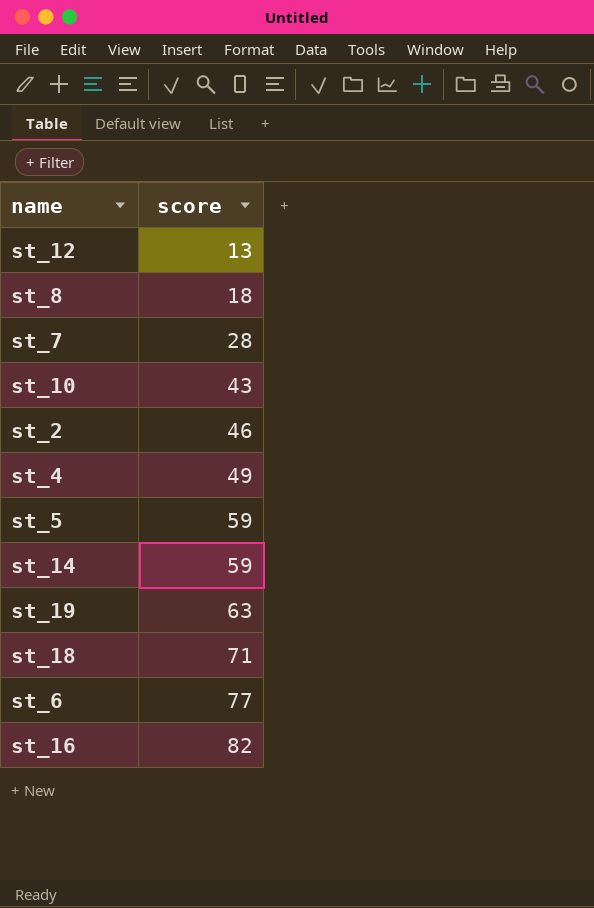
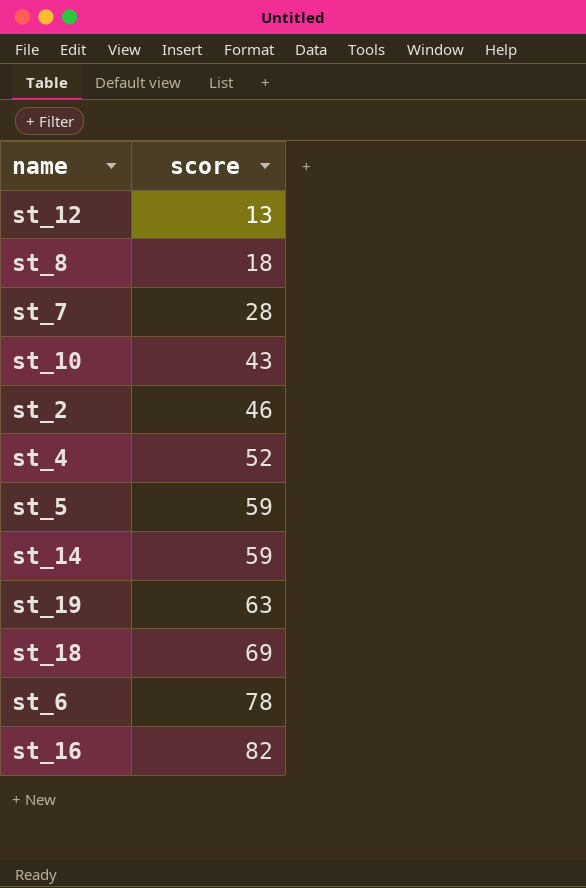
st_4 | score: 49 -> 52
st_18 | score: 71 -> 69
st_6 | score: 77 -> 78

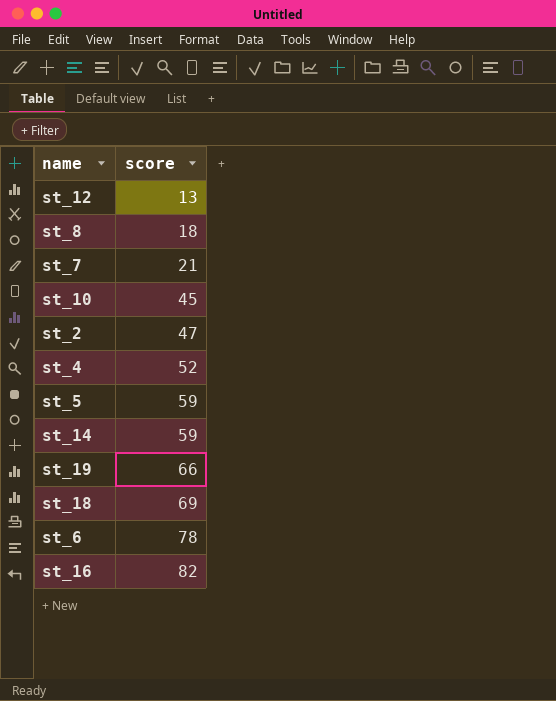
st_7 | score: 28 -> 21
st_10 | score: 43 -> 45
st_2 | score: 46 -> 47
st_19 | score: 63 -> 66

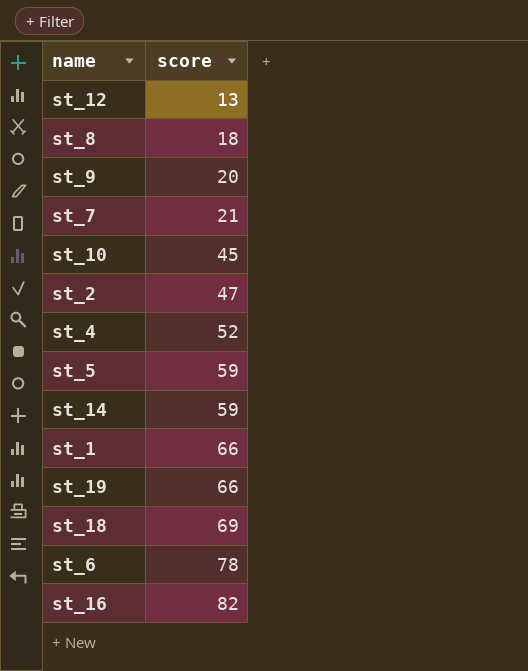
row st_9: none -> 20
row st_1: none -> 66

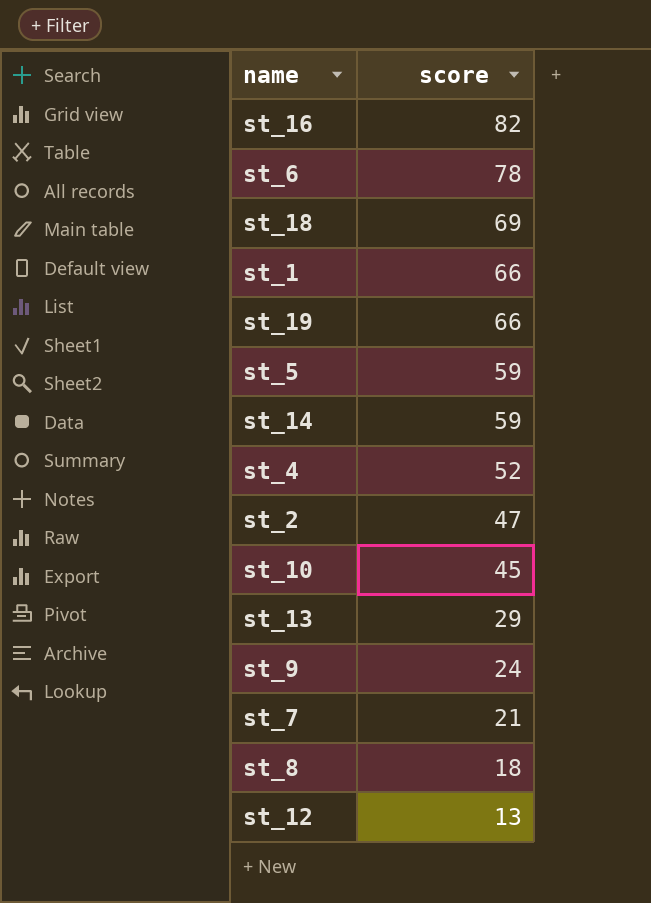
row order: score ascending -> score descending
row st_13: none -> 29
st_9 | score: 20 -> 24

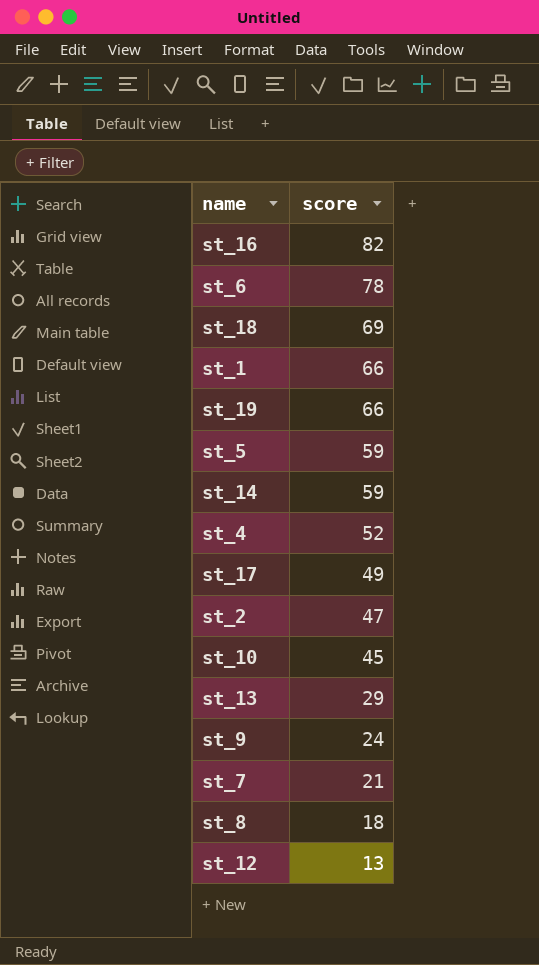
row st_17: none -> 49

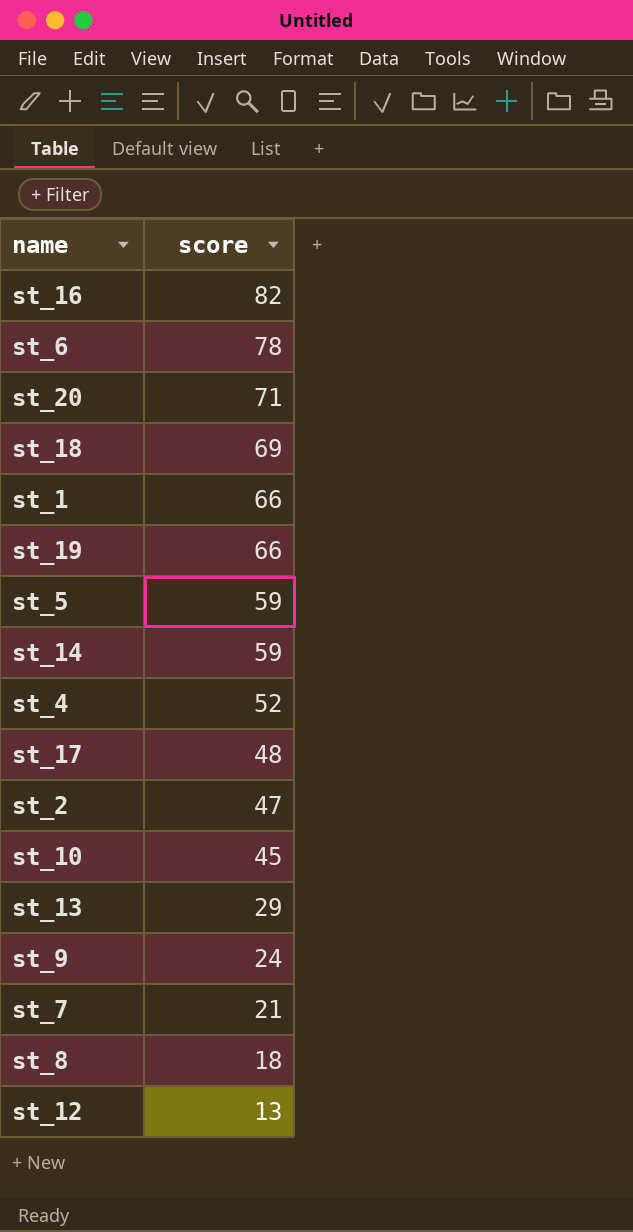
row st_20: none -> 71
st_17 | score: 49 -> 48

